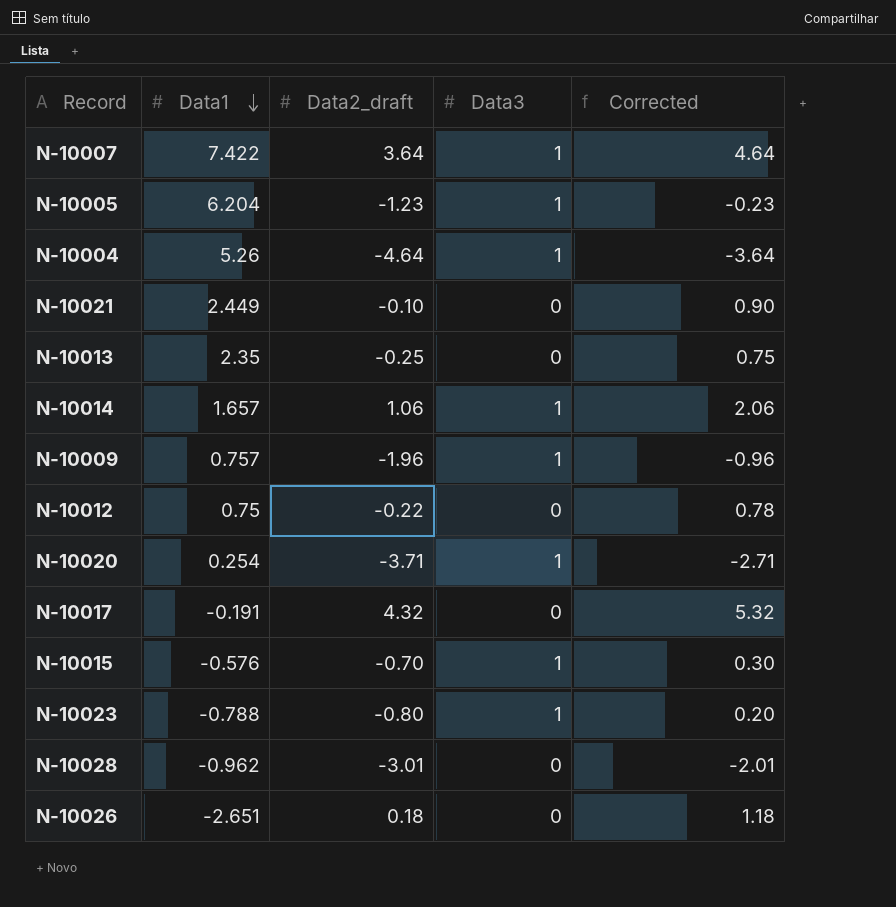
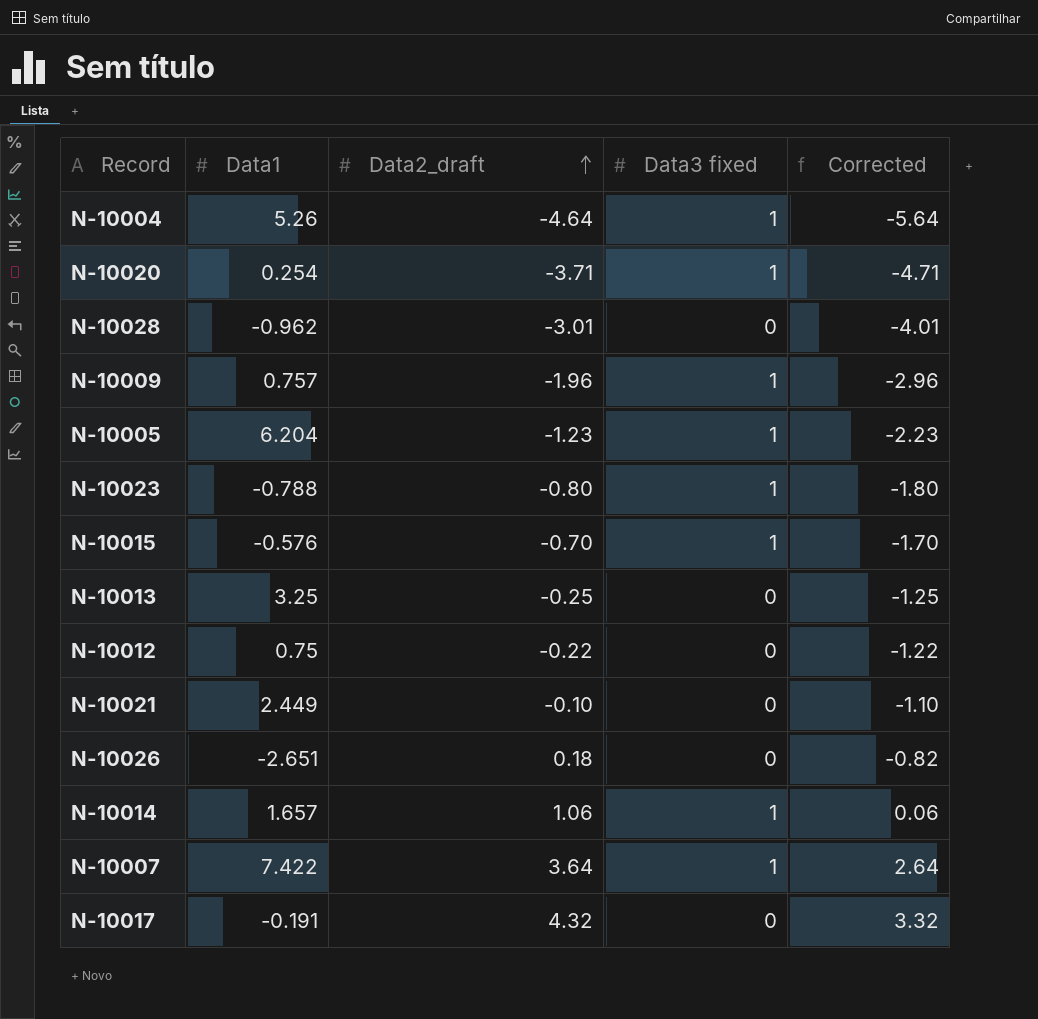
row order: Data1 descending -> Data2_draft ascending
column name: Data3 -> Data3 fixed
column Corrected | formula: [Data2_draft] + 1 -> [Data2_draft] - 1
N-10013 | Data1: 2.35 -> 3.25

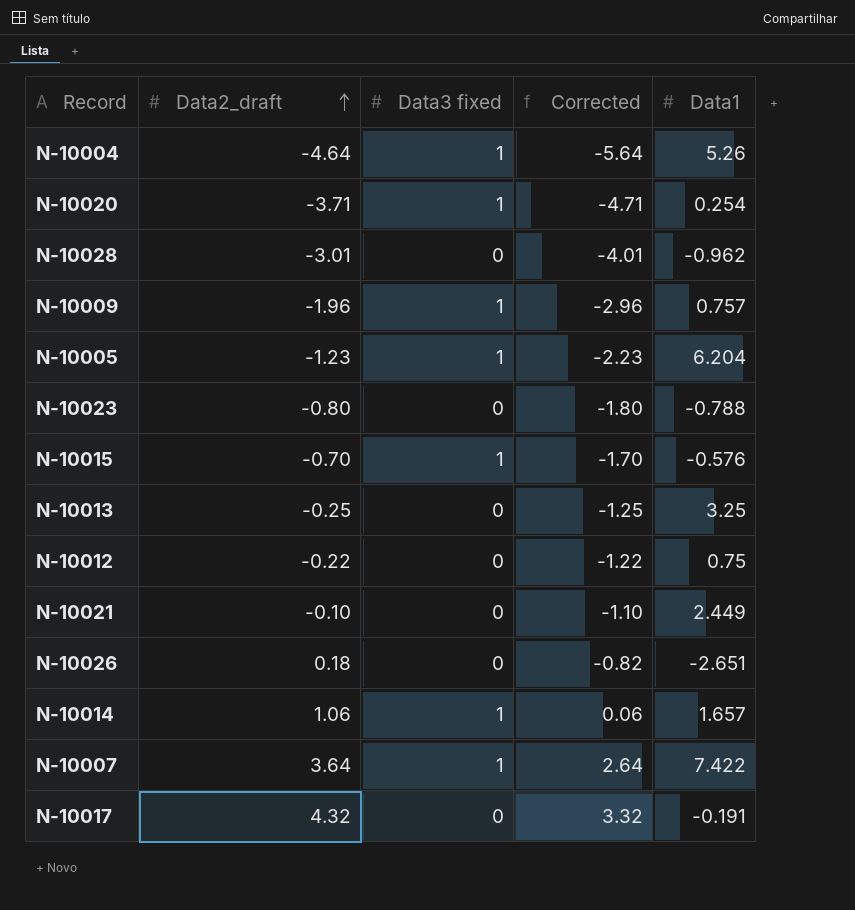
column Data1 | position: 2 -> 5
N-10023 | Data3 fixed: 1 -> 0

